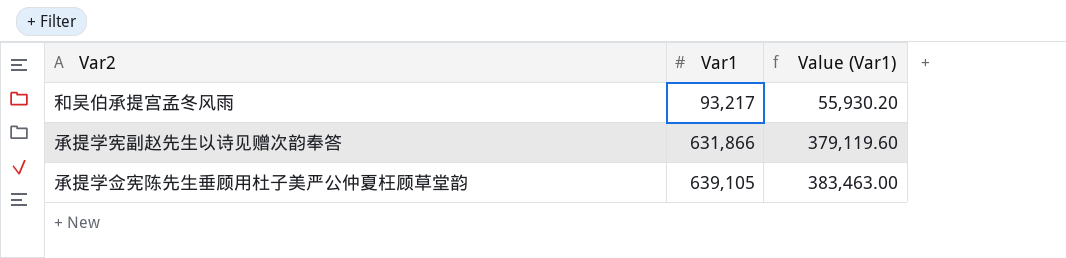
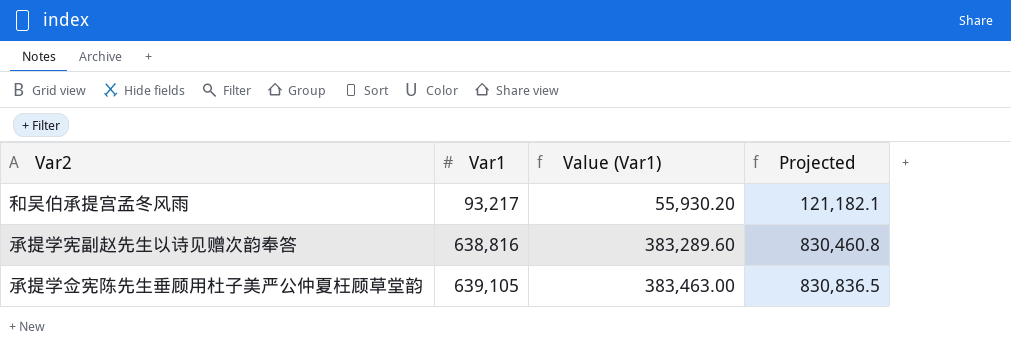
column Projected | formula: none -> [Var1] * 1.3
承提学宪副赵先生以诗见赠次韵奉答 | Var1: 631,866 -> 638,816
承提学宪副赵先生以诗见赠次韵奉答 | Value (Var1): 379,119.60 -> 383,289.60

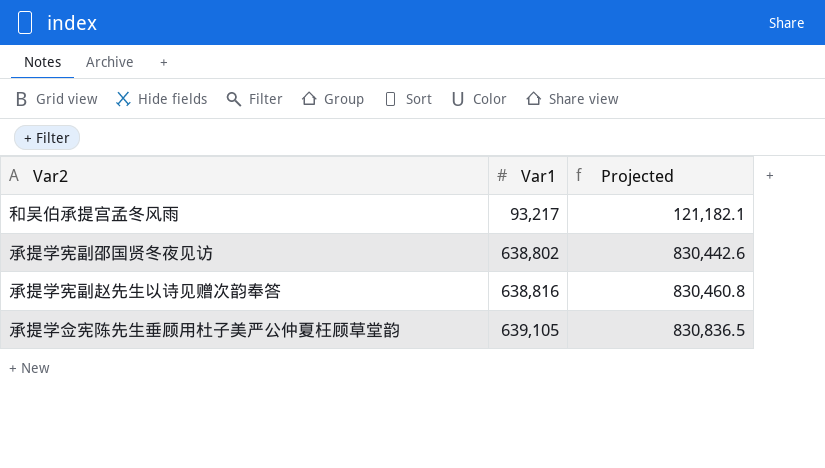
column Value (Var1) | formula: [Var1] * 0.6 -> none
row 承提学宪副邵国贤冬夜见访: none -> 638,802 | 830,442.6

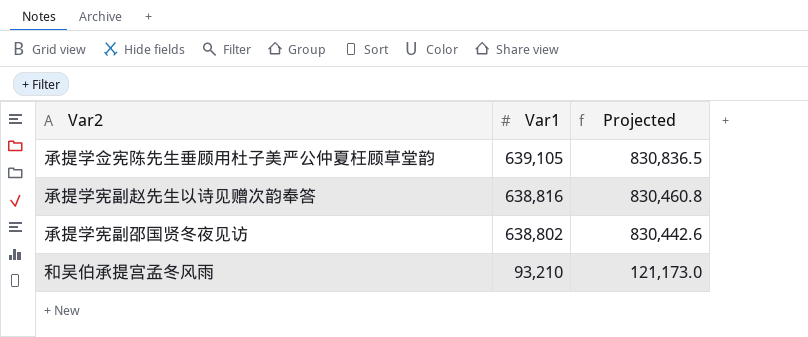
row order: Var1 ascending -> Var1 descending
和吴伯承提宫孟冬风雨 | Var1: 93,217 -> 93,210
和吴伯承提宫孟冬风雨 | Projected: 121,182.1 -> 121,173.0

